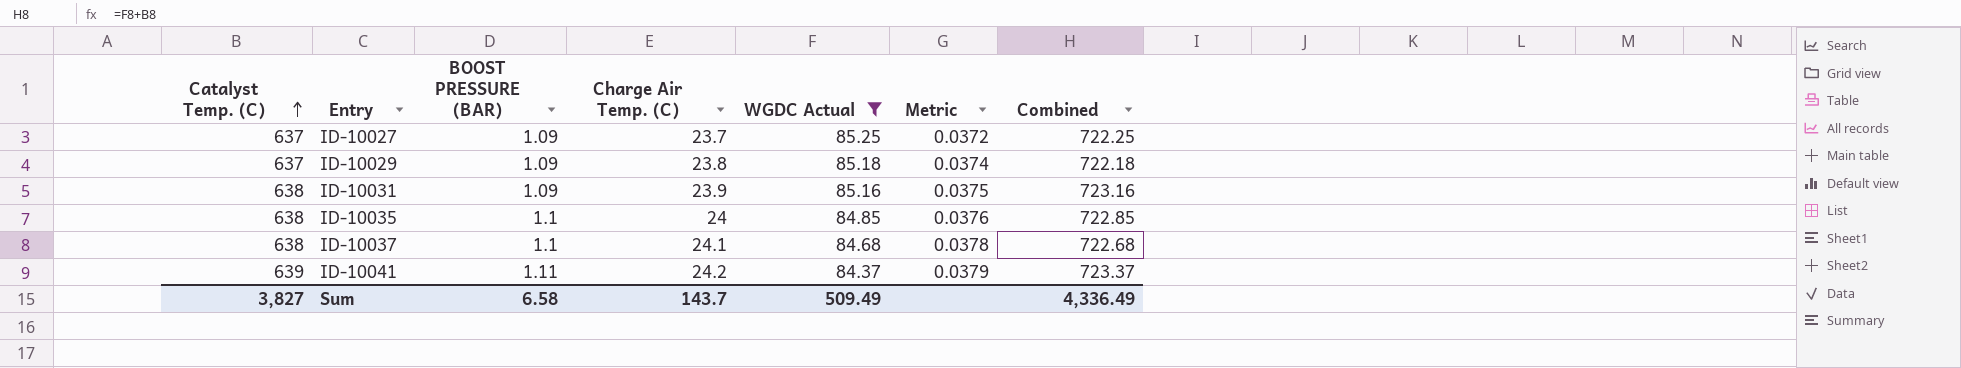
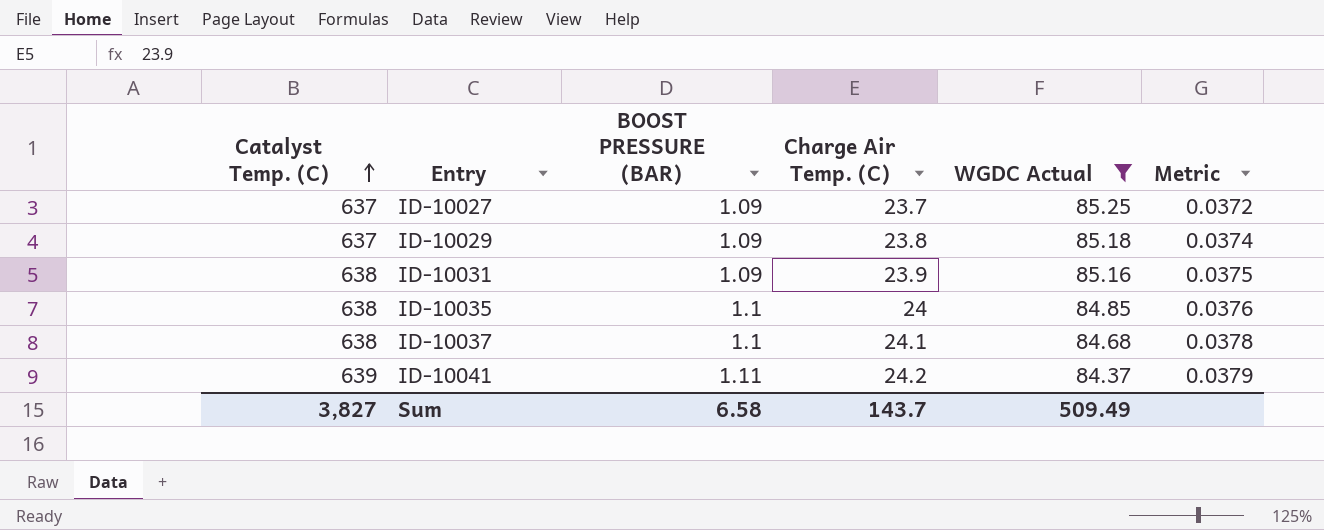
column Combined | formula: [Catalyst Temp. (C)] + [WGDC Actual] -> none

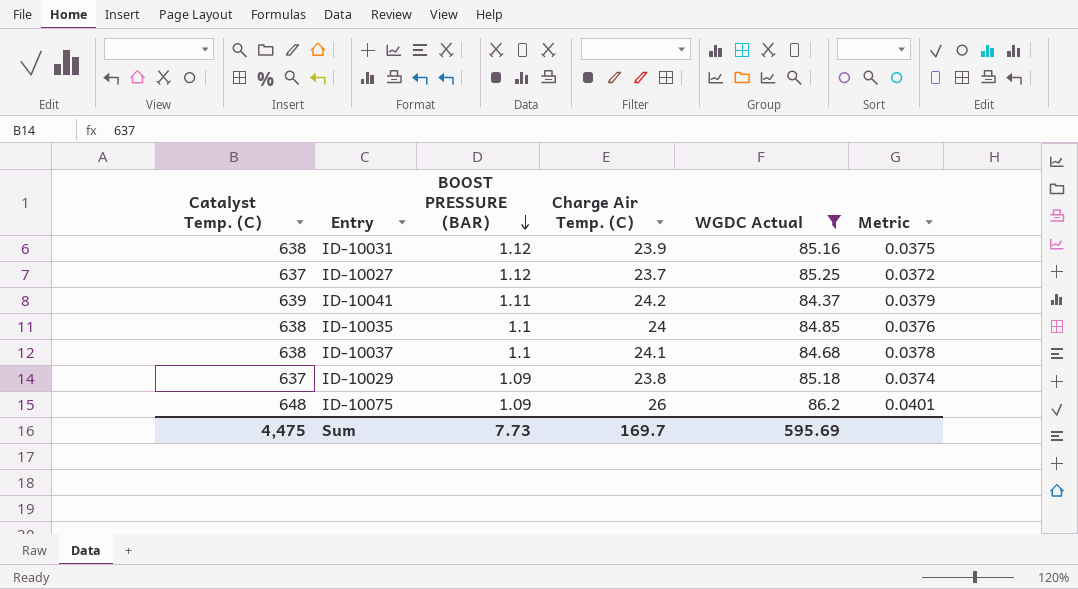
row order: Catalyst Temp. (C) ascending -> BOOST PRESSURE (BAR) descending
ID-10031 | BOOST PRESSURE (BAR): 1.09 -> 1.12
ID-10027 | BOOST PRESSURE (BAR): 1.09 -> 1.12
row ID-10075: none -> 648 | 1.09 | 26 | 86.2 | 0.0401
Sum | Catalyst Temp. (C): 3,827 -> 4,475
Sum | BOOST PRESSURE (BAR): 6.58 -> 7.73
Sum | Charge Air Temp. (C): 143.7 -> 169.7
Sum | WGDC Actual: 509.49 -> 595.69

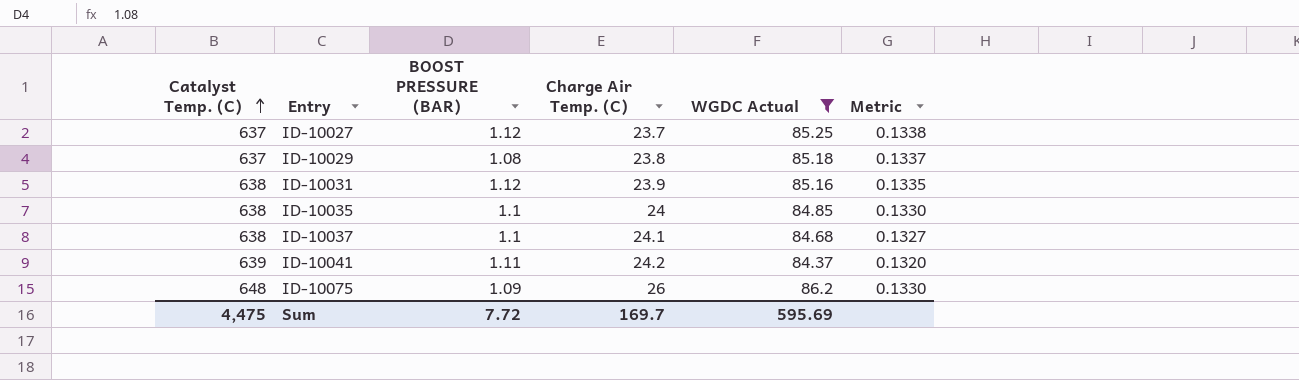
row order: BOOST PRESSURE (BAR) descending -> Catalyst Temp. (C) ascending
column Metric | formula: [Charge Air Temp. (C)] / [Catalyst Temp. (C)] -> [WGDC Actual] / [Catalyst Temp. (C)]
ID-10029 | BOOST PRESSURE (BAR): 1.09 -> 1.08
Sum | BOOST PRESSURE (BAR): 7.73 -> 7.72

